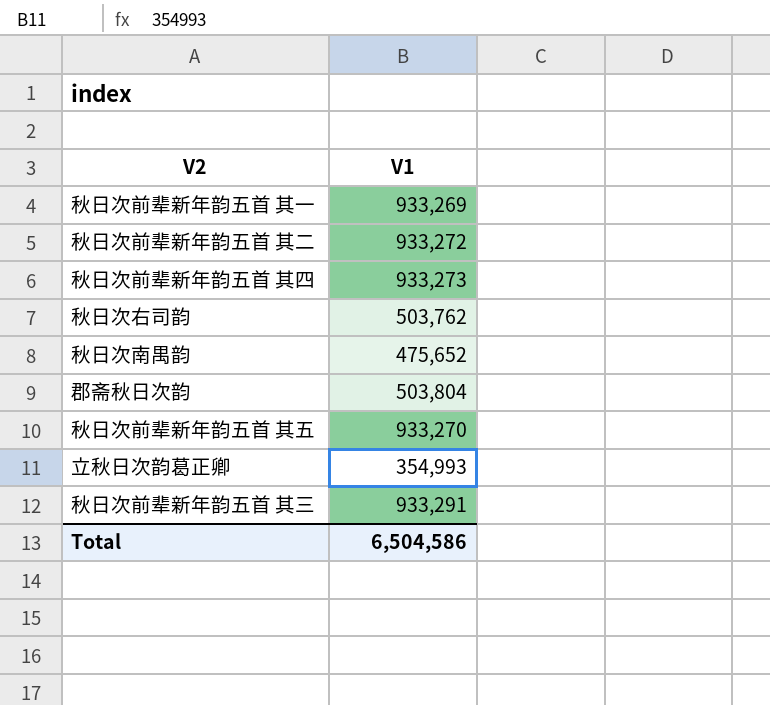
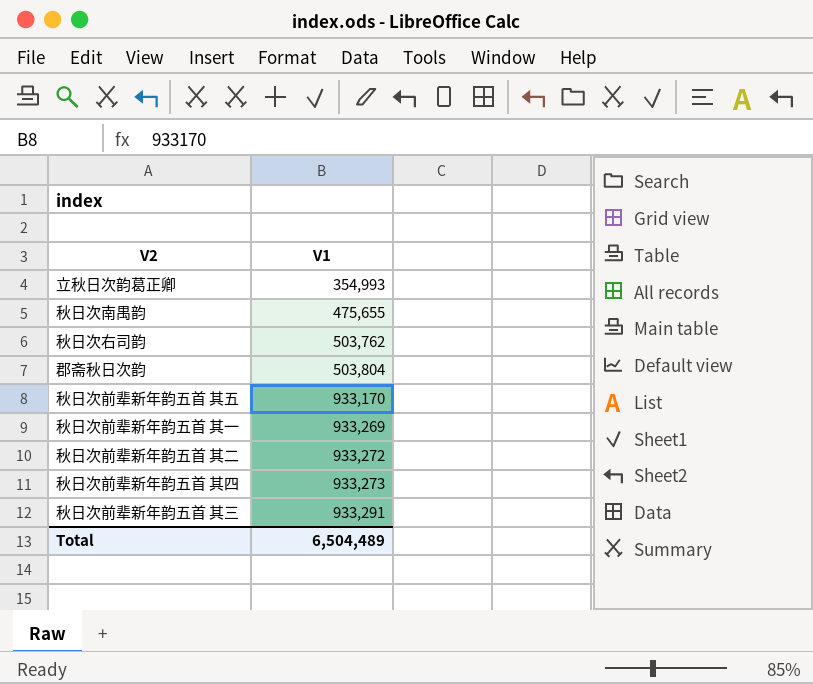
row order: none -> V1 ascending
秋日次南禺韵 | V1: 475,652 -> 475,655
秋日次前辈新年韵五首 其五 | V1: 933,270 -> 933,170
Total | V1: 6,504,586 -> 6,504,489

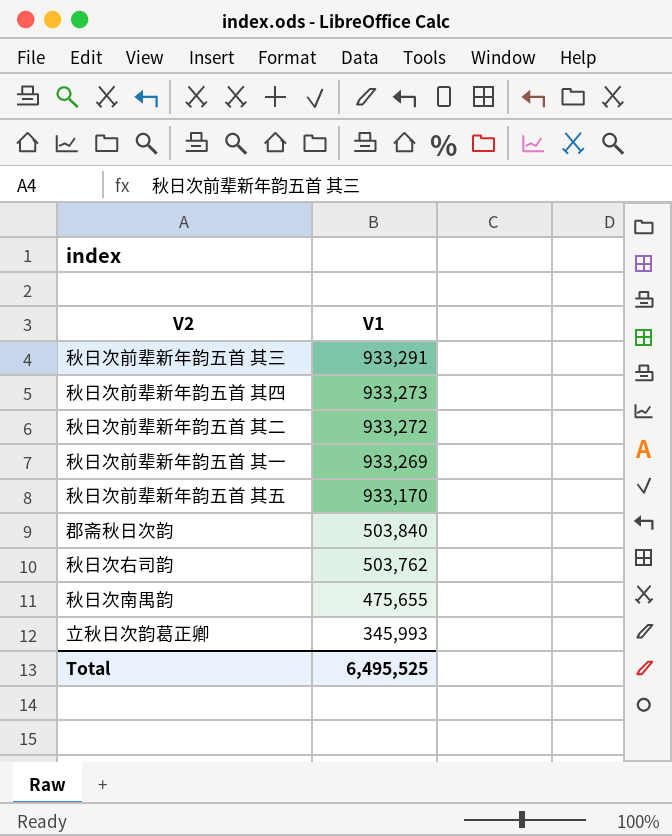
row order: V1 ascending -> V1 descending
郡斋秋日次韵 | V1: 503,804 -> 503,840
立秋日次韵葛正卿 | V1: 354,993 -> 345,993
Total | V1: 6,504,489 -> 6,495,525

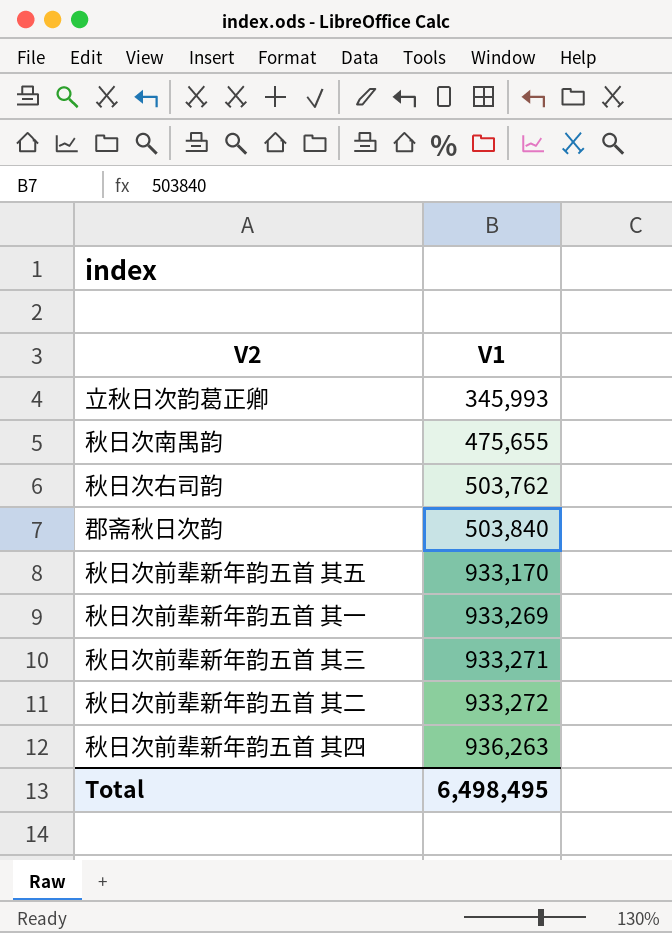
row order: V1 descending -> V1 ascending
秋日次前辈新年韵五首 其三 | V1: 933,291 -> 933,271
秋日次前辈新年韵五首 其四 | V1: 933,273 -> 936,263
Total | V1: 6,495,525 -> 6,498,495

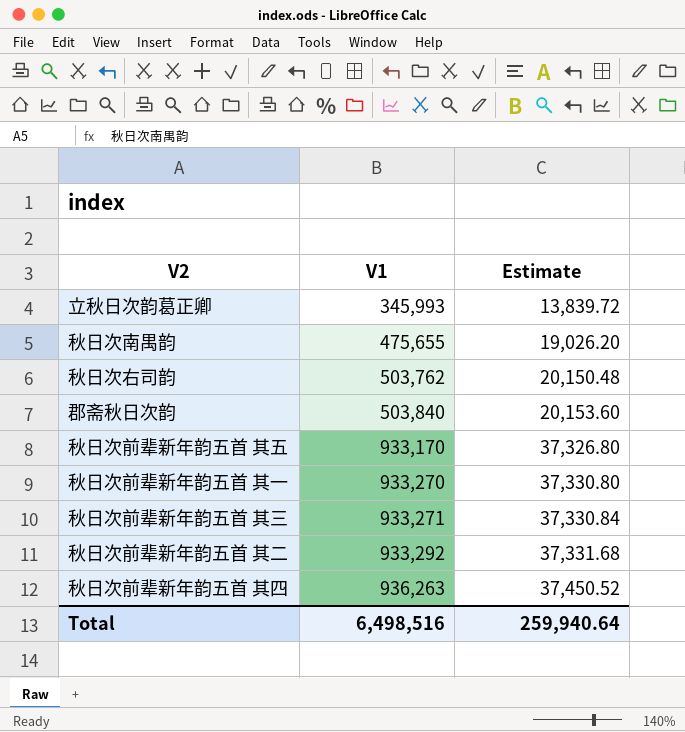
column Estimate | formula: none -> [V1] * 0.04
秋日次前辈新年韵五首 其一 | V1: 933,269 -> 933,270
秋日次前辈新年韵五首 其二 | V1: 933,272 -> 933,292
Total | V1: 6,498,495 -> 6,498,516

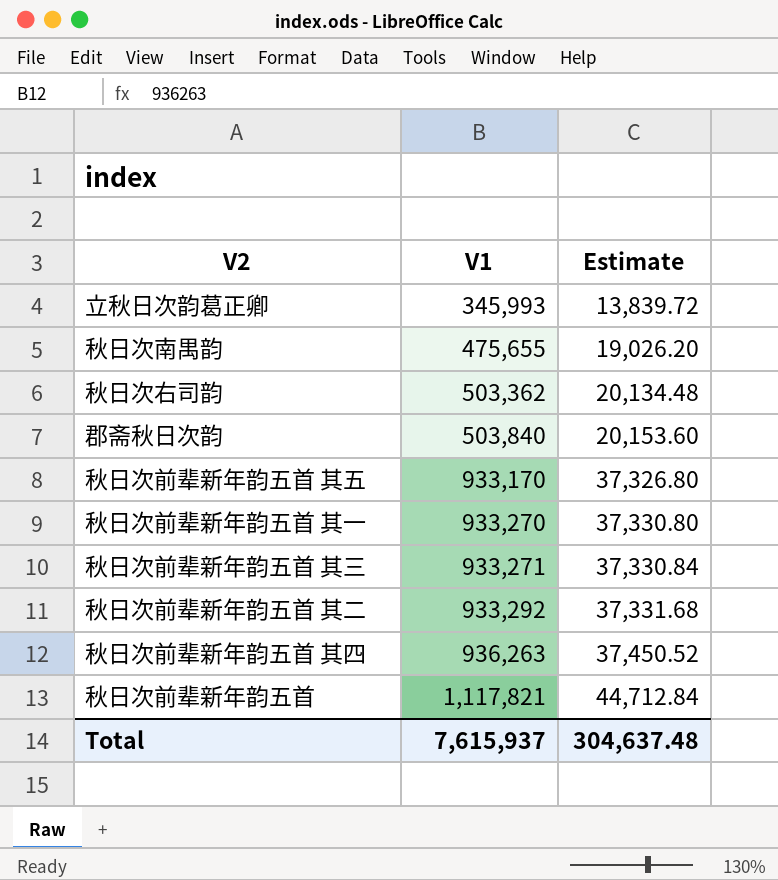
秋日次右司韵 | V1: 503,762 -> 503,362
秋日次右司韵 | Estimate: 20,150.48 -> 20,134.48
row 秋日次前辈新年韵五首: none -> 1,117,821 | 44,712.84
Total | V1: 6,498,516 -> 7,615,937
Total | Estimate: 259,940.64 -> 304,637.48

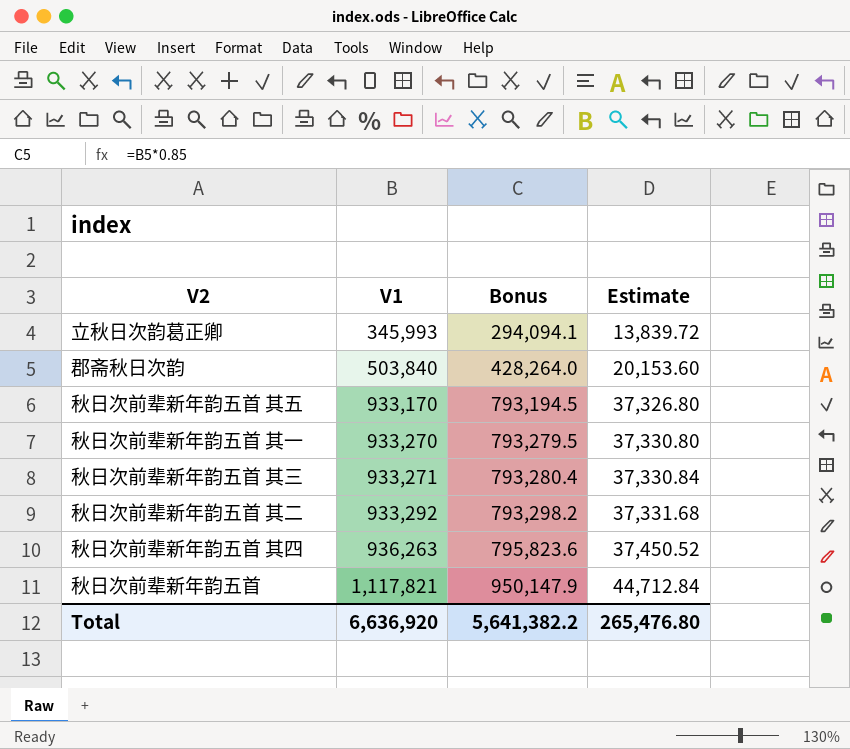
column Bonus | formula: none -> [V1] * 0.85
row 秋日次南禺韵: 475,655 | 19,026.20 -> none
row 秋日次右司韵: 503,362 | 20,134.48 -> none
Total | V1: 7,615,937 -> 6,636,920
Total | Estimate: 304,637.48 -> 265,476.80

